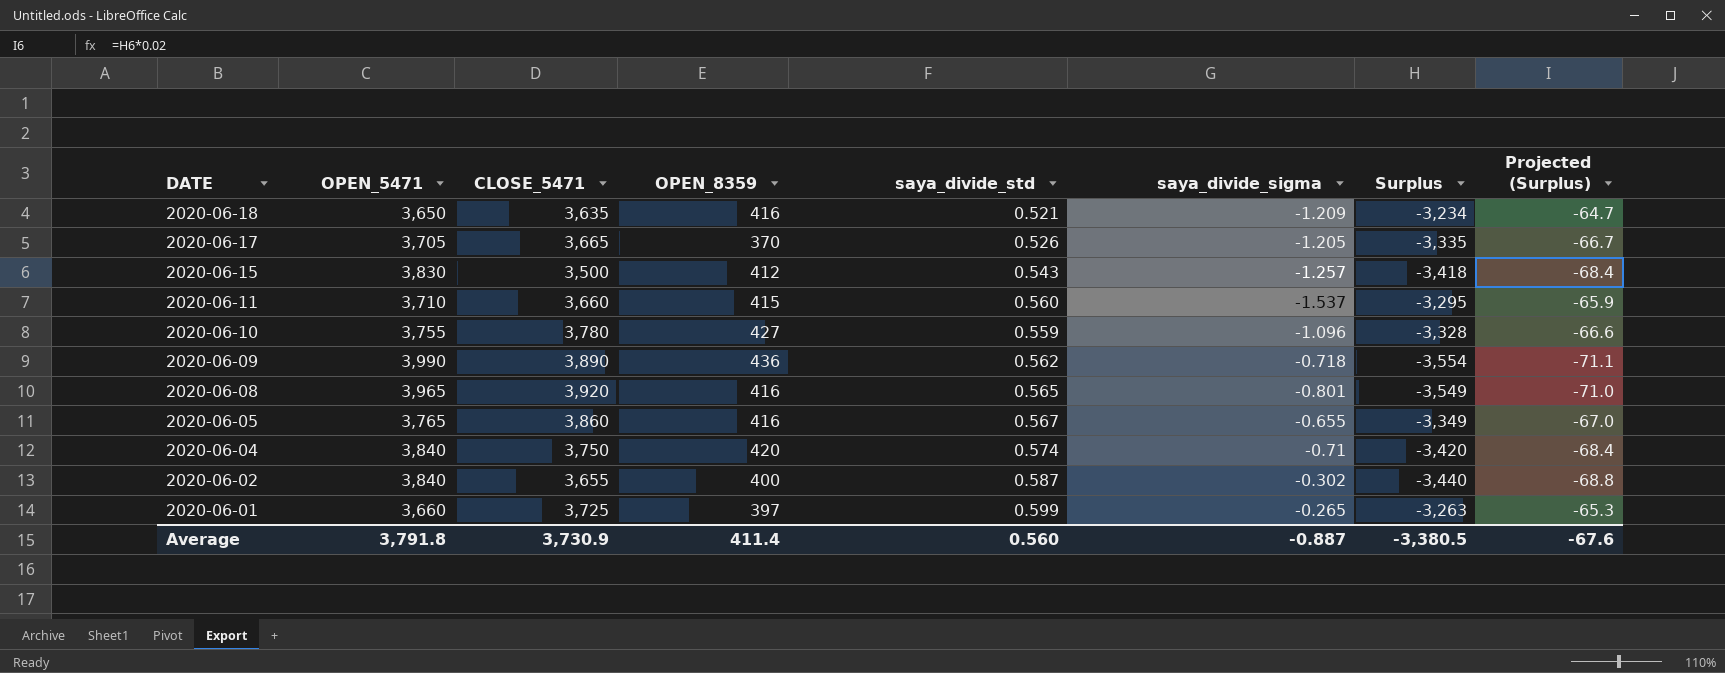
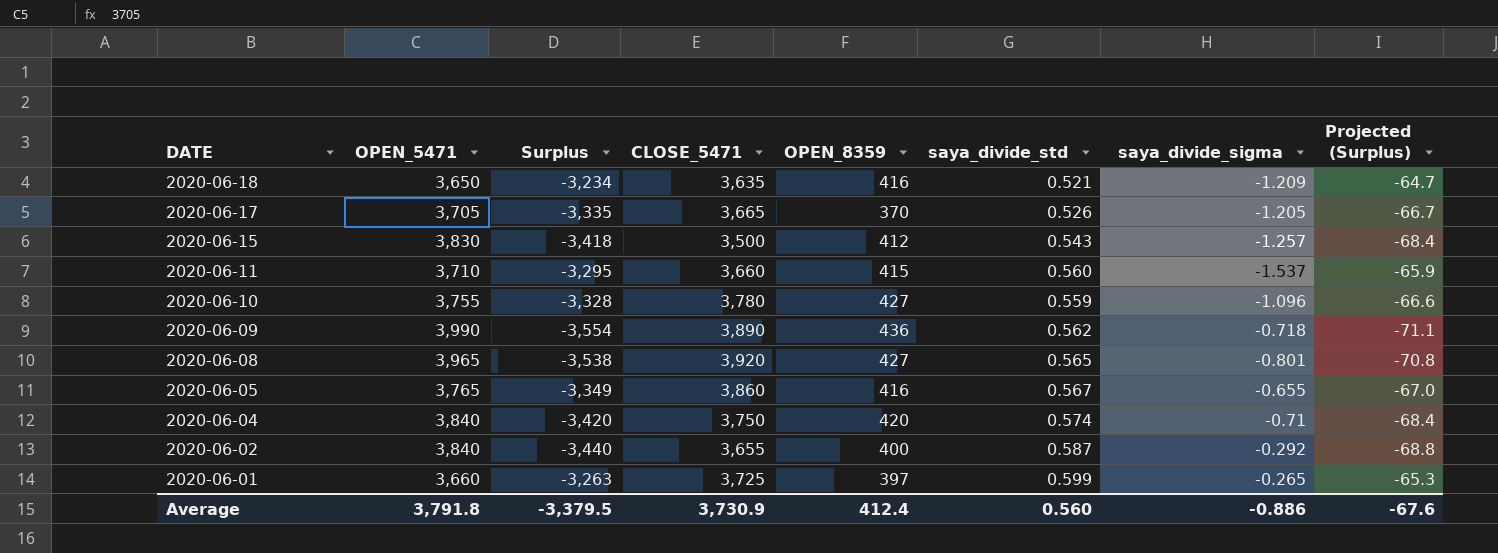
column Surplus | position: 7 -> 3
2020-06-08 | Surplus: -3,549 -> -3,538
2020-06-08 | OPEN_8359: 416 -> 427
2020-06-08 | Projected (Surplus): -71.0 -> -70.8
2020-06-02 | saya_divide_sigma: -0.302 -> -0.292
Average | Surplus: -3,380.5 -> -3,379.5
Average | OPEN_8359: 411.4 -> 412.4
Average | saya_divide_sigma: -0.887 -> -0.886

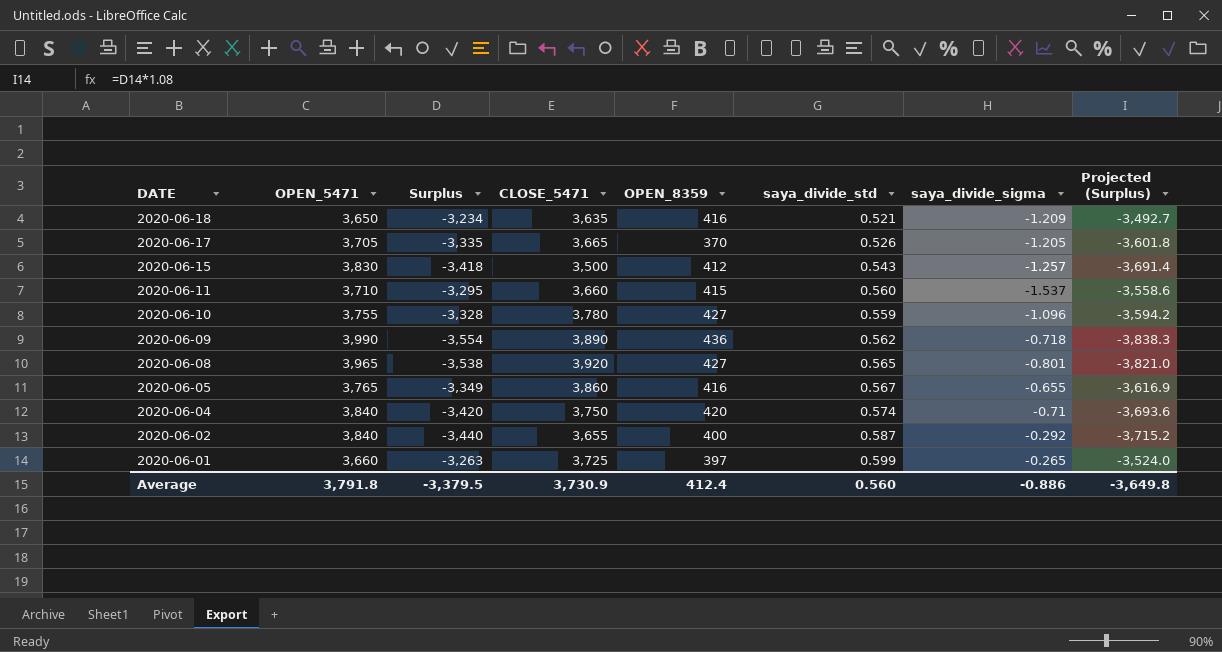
column Projected (Surplus) | formula: [Surplus] * 0.02 -> [Surplus] * 1.08
Average | Projected (Surplus): -67.6 -> -3,649.8

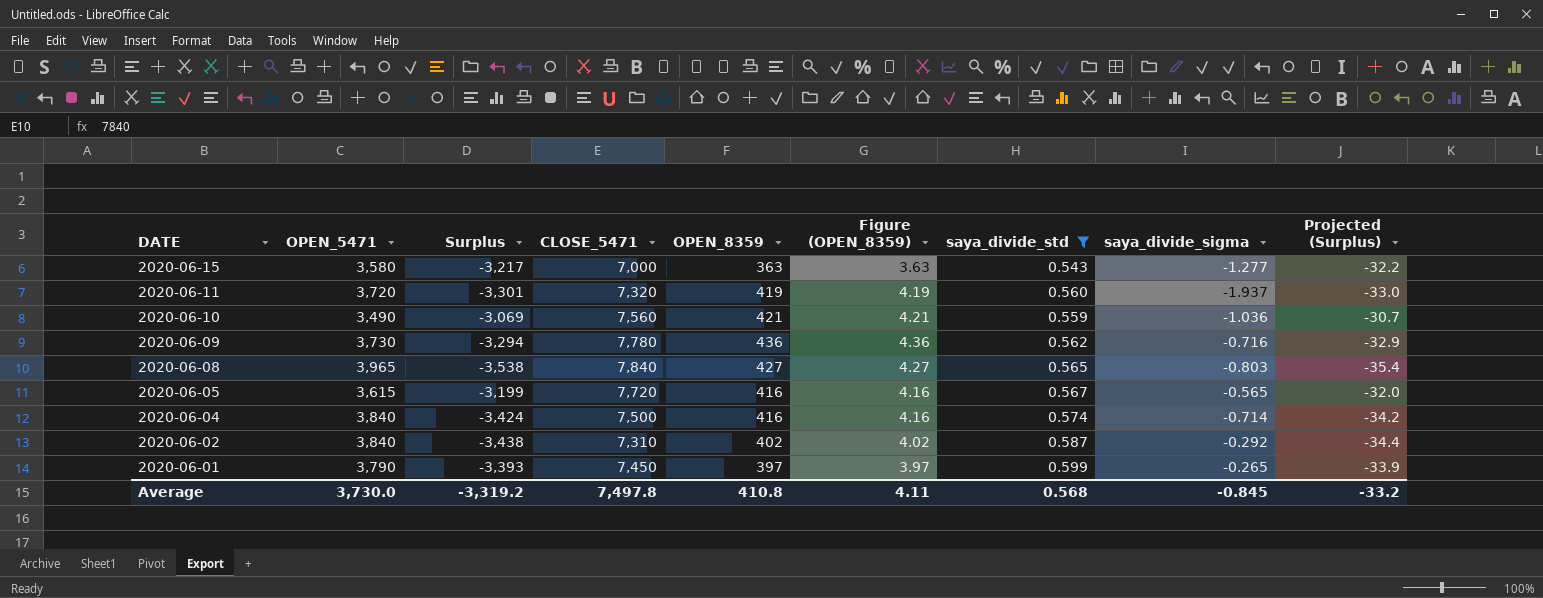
filter: none -> saya_divide_std >= 0.543
column Figure (OPEN_8359) | formula: none -> [OPEN_8359] * 0.01
column Projected (Surplus) | formula: [Surplus] * 1.08 -> [Surplus] * 0.01
2020-06-15 | OPEN_5471: 3,830 -> 3,580
2020-06-15 | Surplus: -3,418 -> -3,217
2020-06-15 | CLOSE_5471: 3,500 -> 7,000
2020-06-15 | OPEN_8359: 412 -> 363
2020-06-15 | saya_divide_sigma: -1.257 -> -1.277
2020-06-11 | OPEN_5471: 3,710 -> 3,720
2020-06-11 | Surplus: -3,295 -> -3,301
2020-06-11 | CLOSE_5471: 3,660 -> 7,320
2020-06-11 | OPEN_8359: 415 -> 419
2020-06-11 | saya_divide_sigma: -1.537 -> -1.937
2020-06-10 | OPEN_5471: 3,755 -> 3,490
2020-06-10 | Surplus: -3,328 -> -3,069
2020-06-10 | CLOSE_5471: 3,780 -> 7,560
2020-06-10 | OPEN_8359: 427 -> 421
2020-06-10 | saya_divide_sigma: -1.096 -> -1.036
2020-06-09 | OPEN_5471: 3,990 -> 3,730
2020-06-09 | Surplus: -3,554 -> -3,294
2020-06-09 | CLOSE_5471: 3,890 -> 7,780
2020-06-09 | saya_divide_sigma: -0.718 -> -0.716
2020-06-08 | CLOSE_5471: 3,920 -> 7,840
2020-06-08 | saya_divide_sigma: -0.801 -> -0.803
2020-06-05 | OPEN_5471: 3,765 -> 3,615
2020-06-05 | Surplus: -3,349 -> -3,199
2020-06-05 | CLOSE_5471: 3,860 -> 7,720
2020-06-05 | saya_divide_sigma: -0.655 -> -0.565
2020-06-04 | Surplus: -3,420 -> -3,424
2020-06-04 | CLOSE_5471: 3,750 -> 7,500
2020-06-04 | OPEN_8359: 420 -> 416
2020-06-04 | saya_divide_sigma: -0.71 -> -0.714
2020-06-02 | Surplus: -3,440 -> -3,438
2020-06-02 | CLOSE_5471: 3,655 -> 7,310
2020-06-02 | OPEN_8359: 400 -> 402
2020-06-01 | OPEN_5471: 3,660 -> 3,790
2020-06-01 | Surplus: -3,263 -> -3,393
2020-06-01 | CLOSE_5471: 3,725 -> 7,450
Average | OPEN_5471: 3,791.8 -> 3,730.0
Average | Surplus: -3,379.5 -> -3,319.2
Average | CLOSE_5471: 3,730.9 -> 7,497.8
Average | OPEN_8359: 412.4 -> 410.8
Average | saya_divide_std: 0.560 -> 0.568
Average | saya_divide_sigma: -0.886 -> -0.845
Average | Projected (Surplus): -3,649.8 -> -33.2

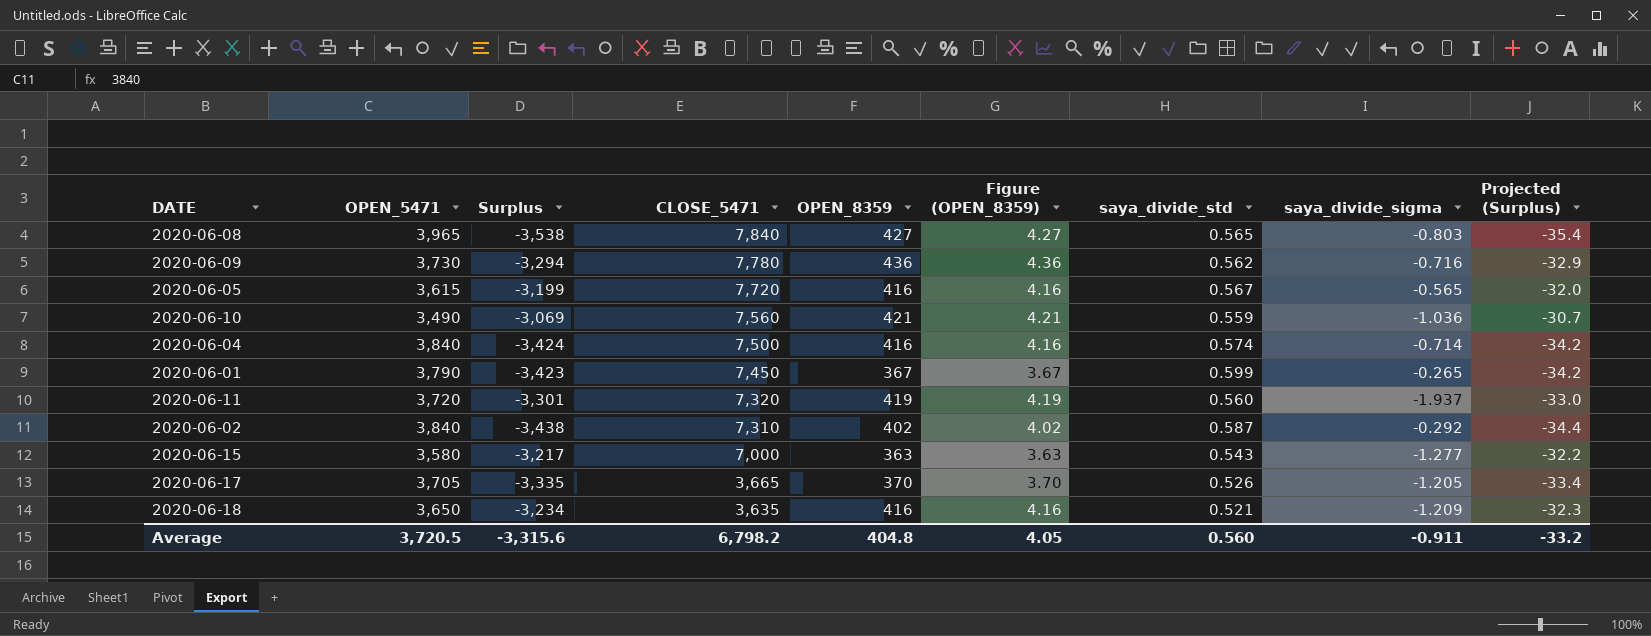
filter: saya_divide_std >= 0.543 -> none
row order: DATE descending -> CLOSE_5471 descending
2020-06-01 | Surplus: -3,393 -> -3,423
2020-06-01 | OPEN_8359: 397 -> 367
2020-06-01 | Figure (OPEN_8359): 3.97 -> 3.67
2020-06-01 | Projected (Surplus): -33.9 -> -34.2
Average | OPEN_5471: 3,730.0 -> 3,720.5
Average | Surplus: -3,319.2 -> -3,315.6
Average | CLOSE_5471: 7,497.8 -> 6,798.2
Average | OPEN_8359: 410.8 -> 404.8
Average | Figure (OPEN_8359): 4.11 -> 4.05
Average | saya_divide_std: 0.568 -> 0.560
Average | saya_divide_sigma: -0.845 -> -0.911

